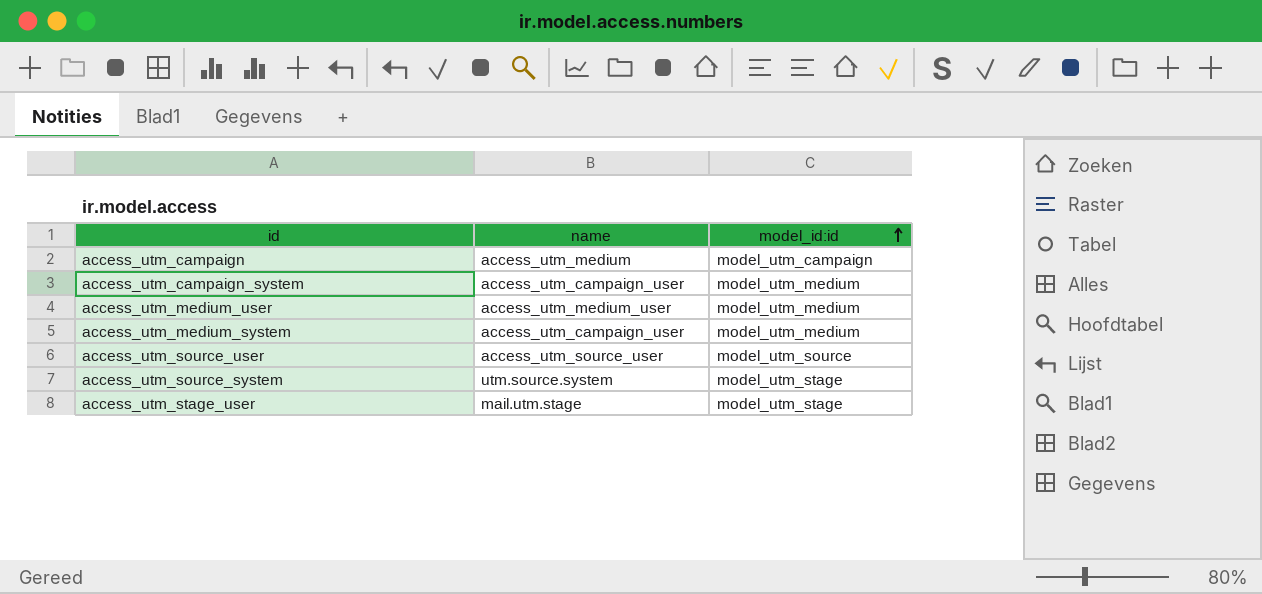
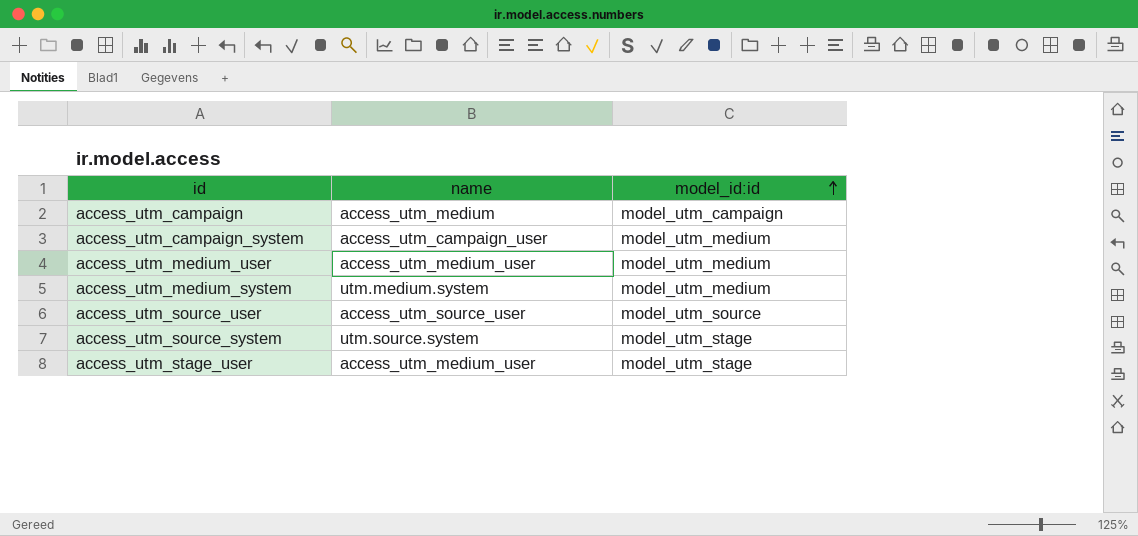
access_utm_medium_system | name: access_utm_campaign_user -> utm.medium.system
access_utm_stage_user | name: mail.utm.stage -> access_utm_medium_user

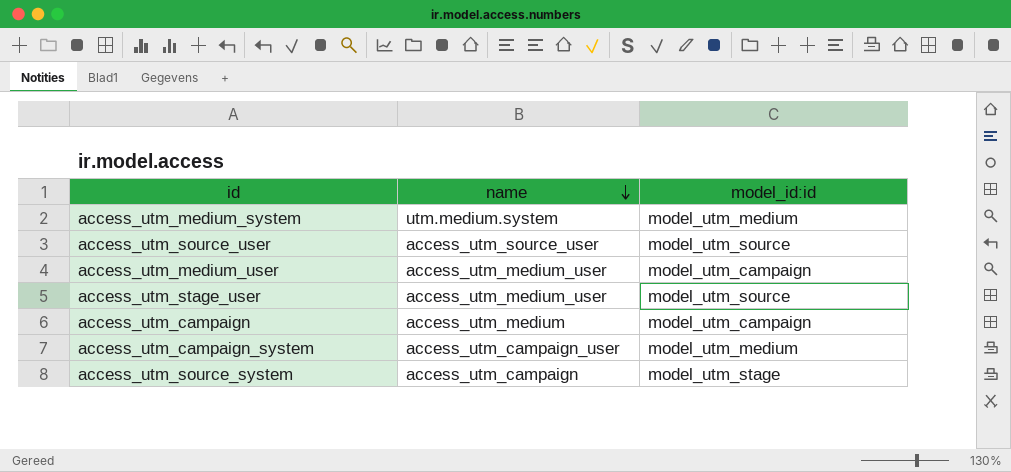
row order: model_id:id ascending -> name descending
access_utm_medium_user | model_id:id: model_utm_medium -> model_utm_campaign
access_utm_stage_user | model_id:id: model_utm_stage -> model_utm_source
access_utm_source_system | name: utm.source.system -> access_utm_campaign

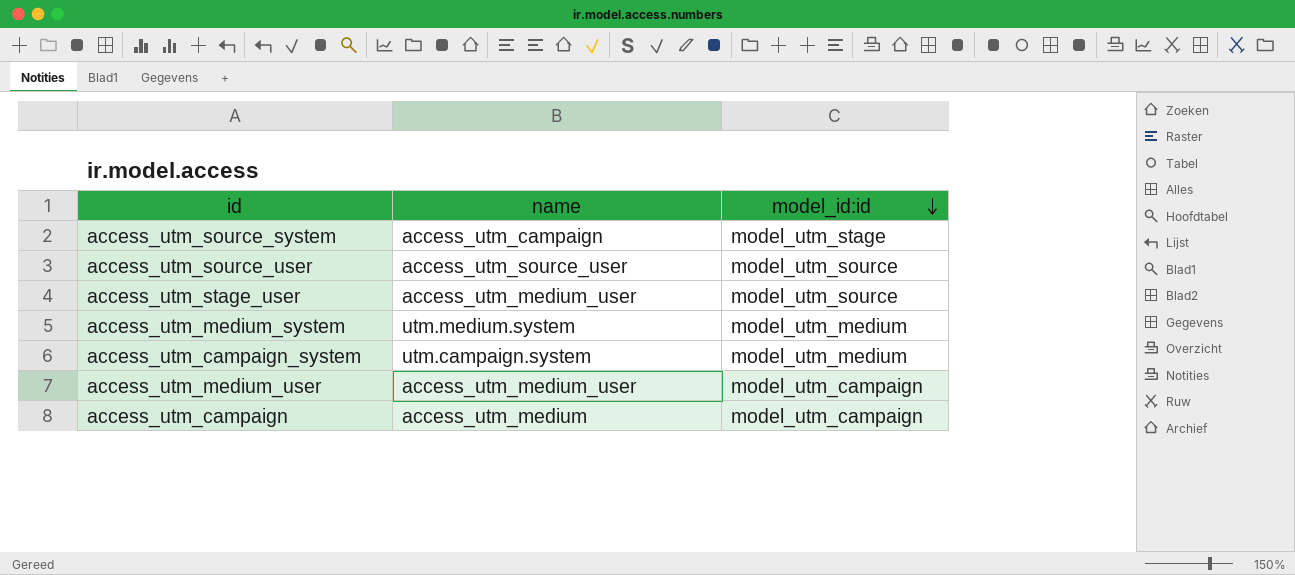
row order: name descending -> model_id:id descending
access_utm_campaign_system | name: access_utm_campaign_user -> utm.campaign.system

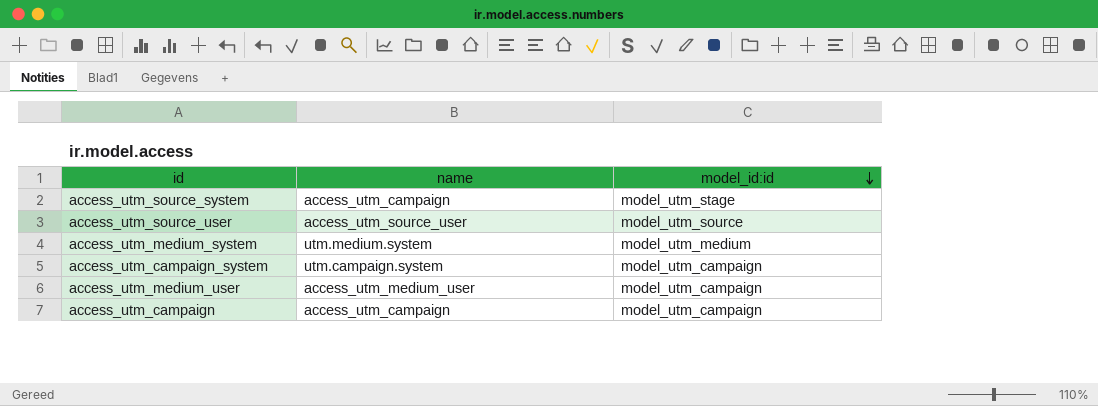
row access_utm_stage_user: access_utm_medium_user | model_utm_source -> none
access_utm_campaign_system | model_id:id: model_utm_medium -> model_utm_campaign
access_utm_campaign | name: access_utm_medium -> access_utm_campaign

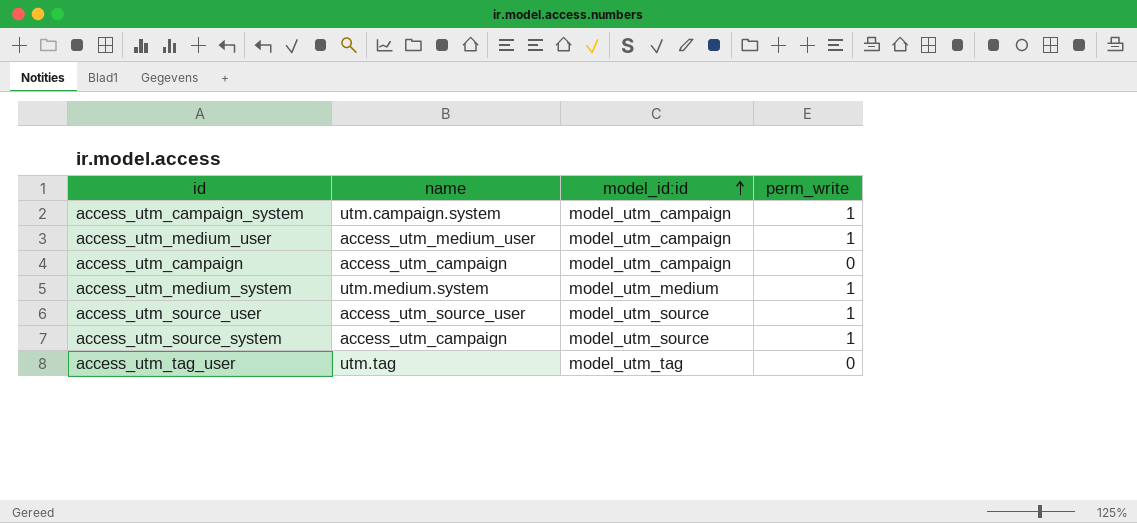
row order: model_id:id descending -> model_id:id ascending
column perm_write | position: none -> 4
access_utm_source_system | model_id:id: model_utm_stage -> model_utm_source
row access_utm_tag_user: none -> utm.tag | model_utm_tag | 0

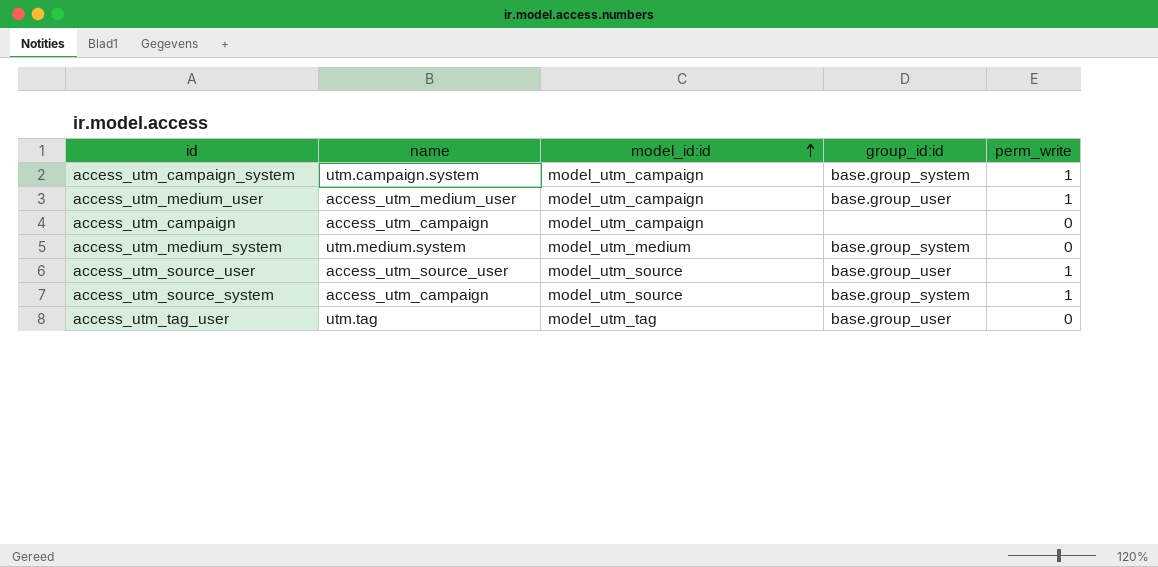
column group_id:id | position: none -> 4
access_utm_medium_system | perm_write: 1 -> 0

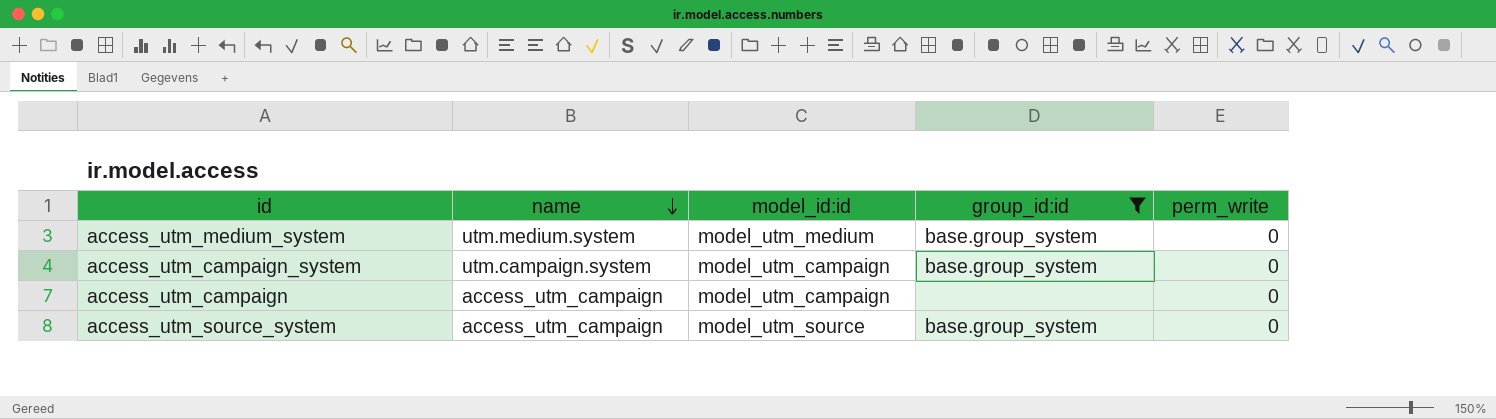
filter: none -> group_id:id != base.group_user
row order: model_id:id ascending -> name descending
access_utm_campaign_system | perm_write: 1 -> 0
access_utm_source_system | perm_write: 1 -> 0

